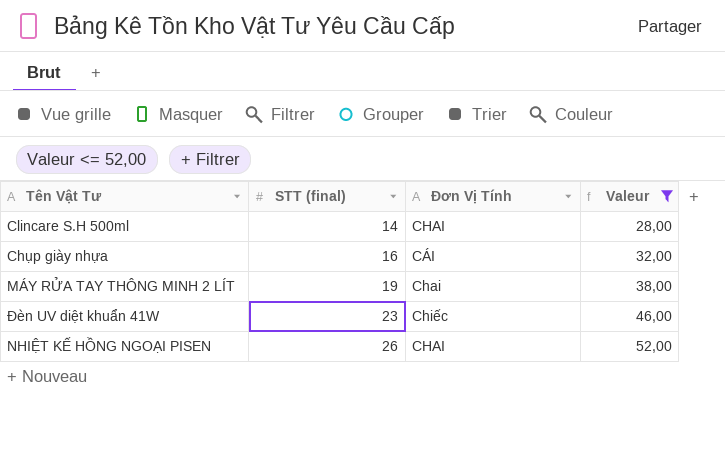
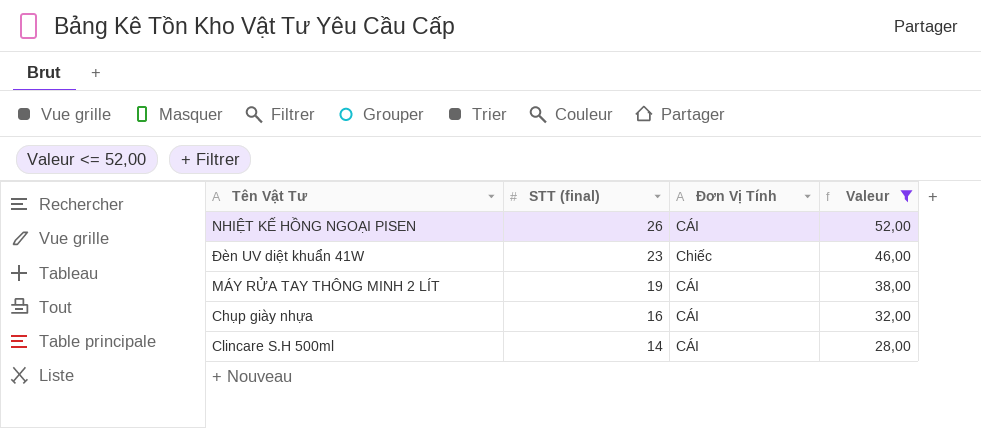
row order: STT (final) ascending -> STT (final) descending
NHIỆT KẾ HỒNG NGOẠI PISEN | Đơn Vị Tính: CHAI -> CÁI
MÁY RỬA TAY THÔNG MINH 2 LÍT | Đơn Vị Tính: Chai -> CÁI
Clincare S.H 500ml | Đơn Vị Tính: CHAI -> CÁI

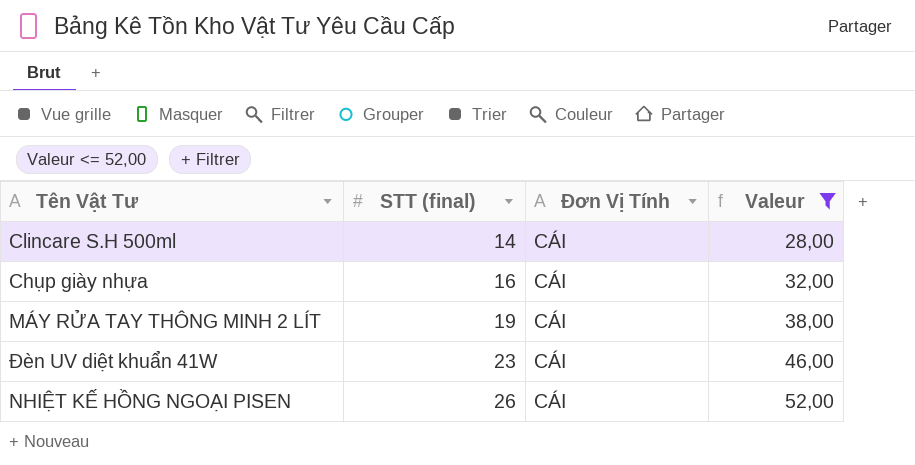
row order: STT (final) descending -> STT (final) ascending
Đèn UV diệt khuẩn 41W | Đơn Vị Tính: Chiếc -> CÁI

